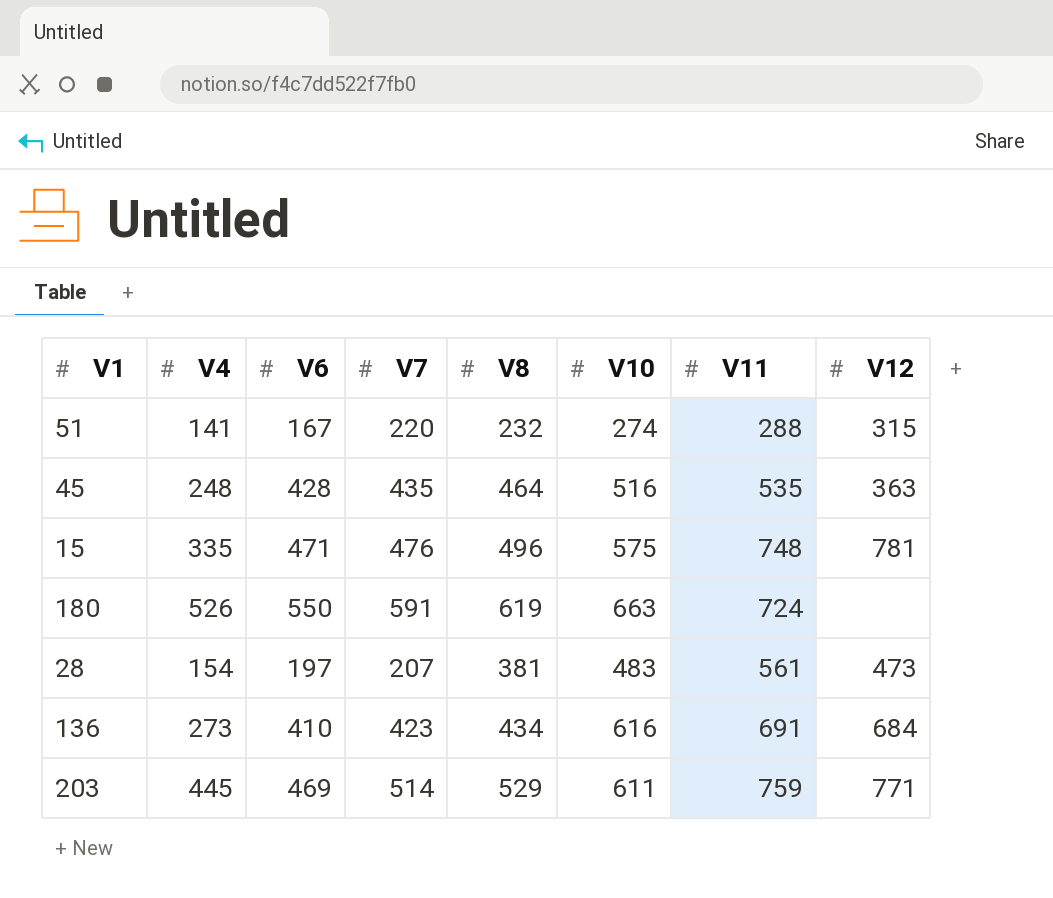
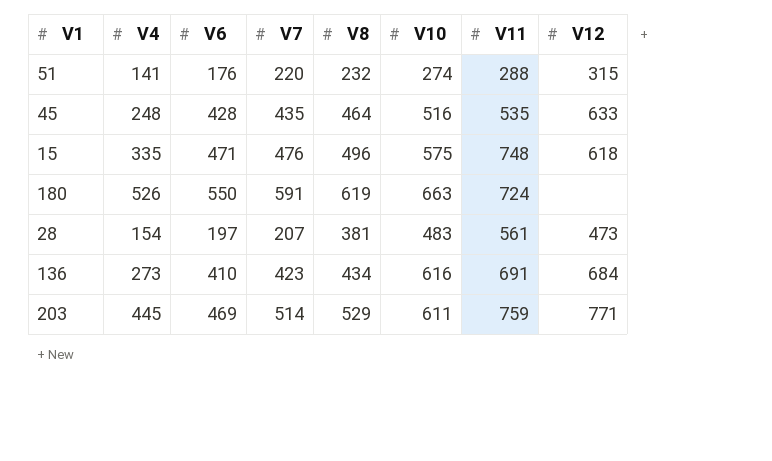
51 | V6: 167 -> 176
45 | V12: 363 -> 633
15 | V12: 781 -> 618

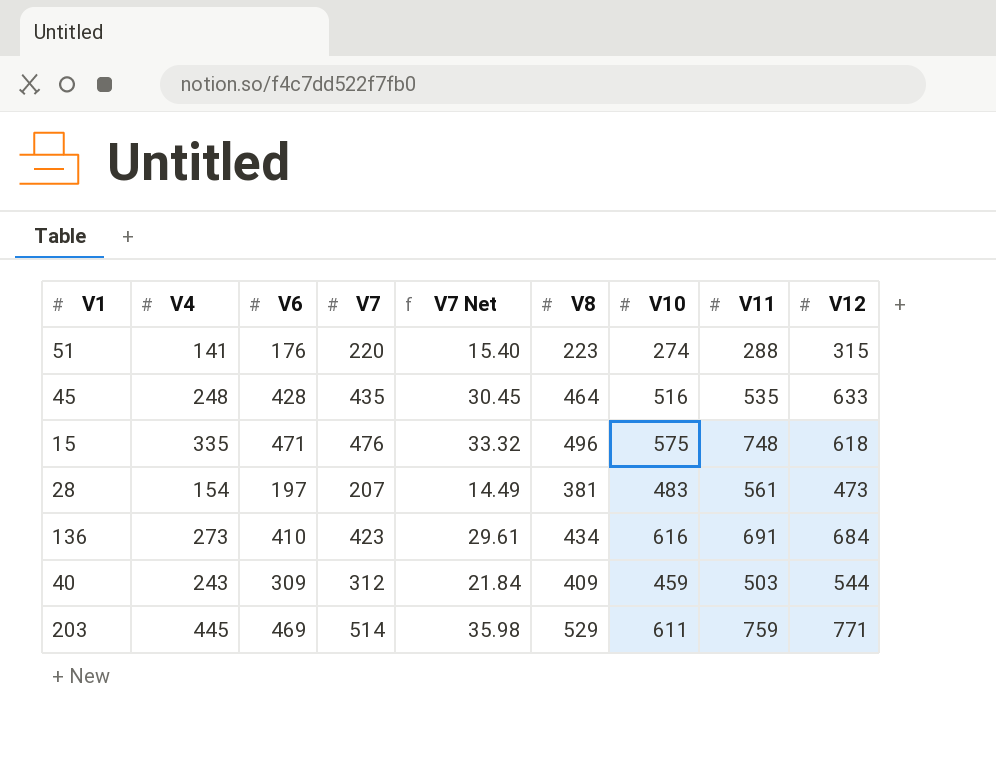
column V7 Net | formula: none -> [V7] * 0.07
row 180: 526 | 550 | 591 | 619 | 663 | 724 | none -> none
51 | V8: 232 -> 223
row 40: none -> 243 | 309 | 312 | 21.84 | 409 | 459 | 503 | 544

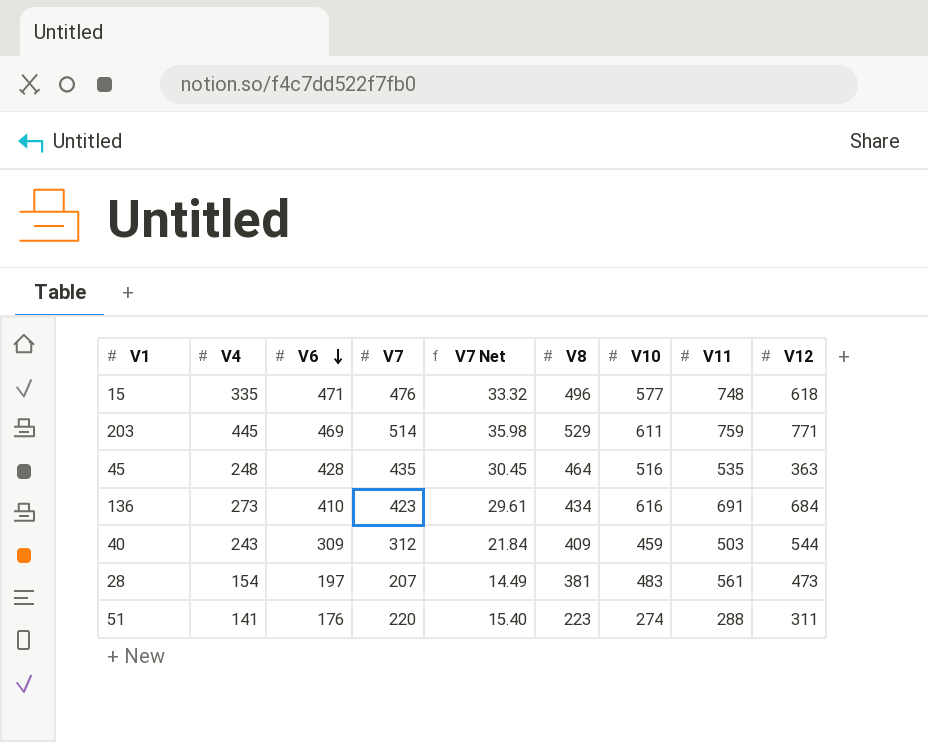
row order: none -> V6 descending
15 | V10: 575 -> 577
45 | V12: 633 -> 363
51 | V12: 315 -> 311

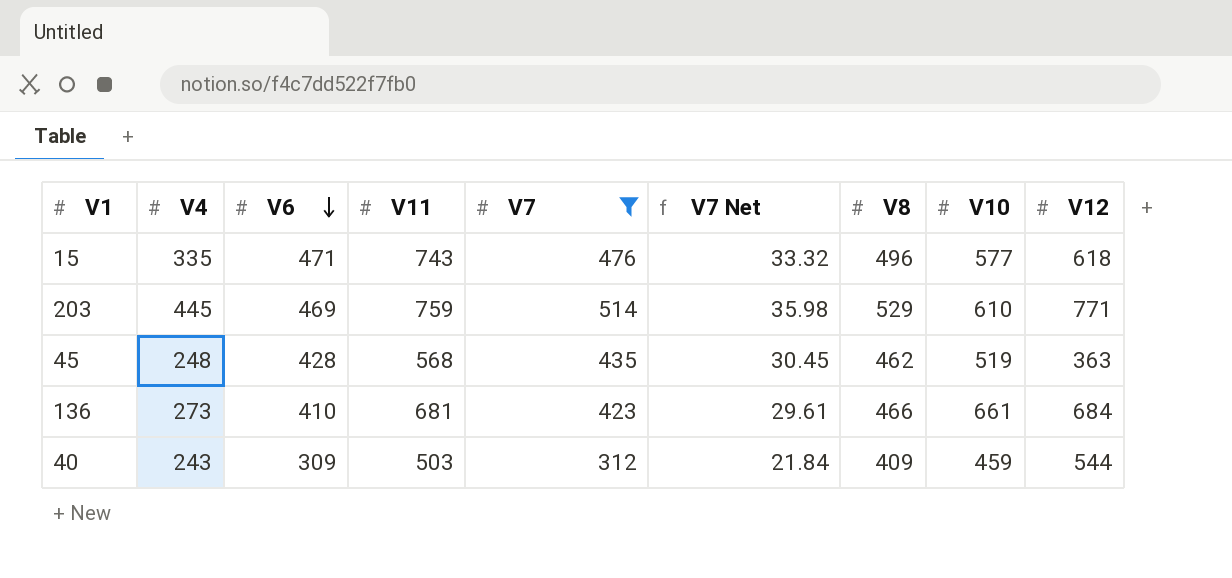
filter: none -> V7 >= 312
column V11 | position: 8 -> 4
15 | V11: 748 -> 743
203 | V10: 611 -> 610
45 | V11: 535 -> 568
45 | V8: 464 -> 462
45 | V10: 516 -> 519
136 | V11: 691 -> 681
136 | V8: 434 -> 466
136 | V10: 616 -> 661

